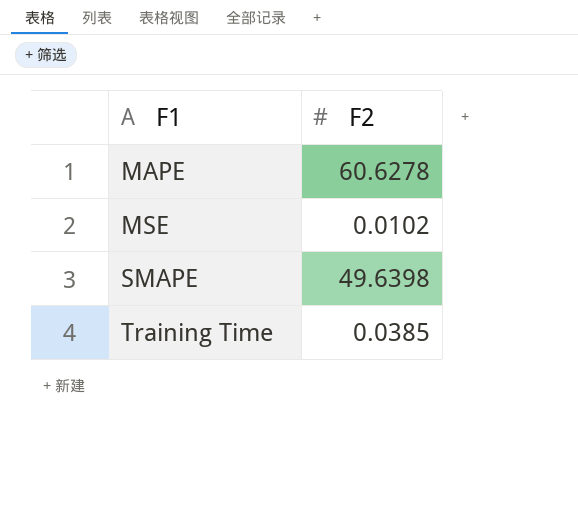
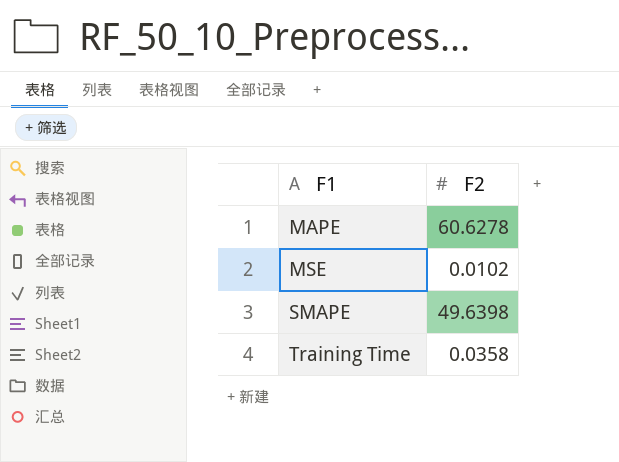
Training Time | F2: 0.0385 -> 0.0358

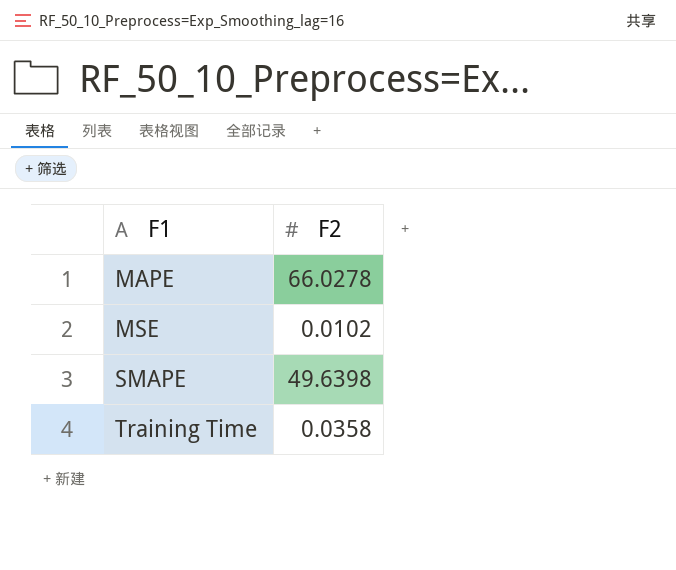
MAPE | F2: 60.6278 -> 66.0278

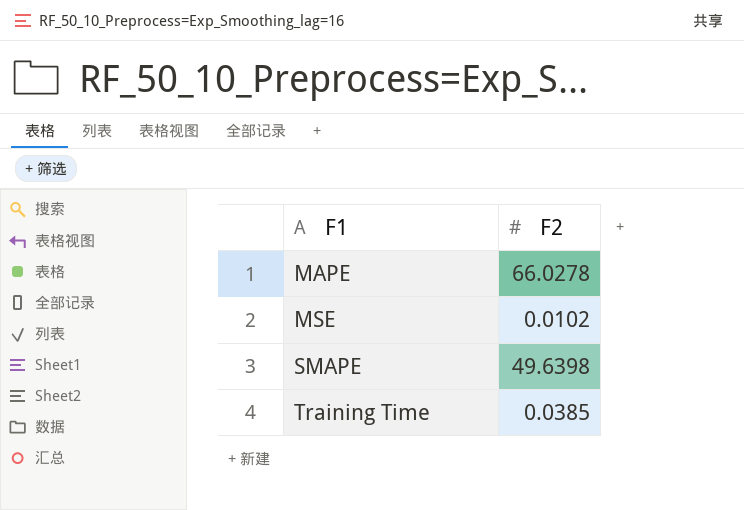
Training Time | F2: 0.0358 -> 0.0385

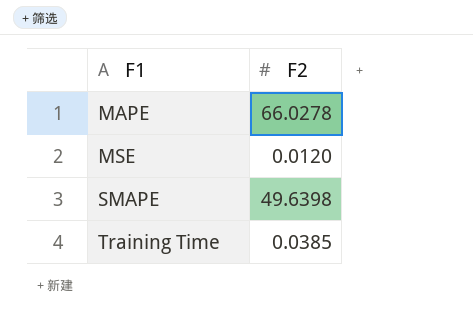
MSE | F2: 0.0102 -> 0.0120

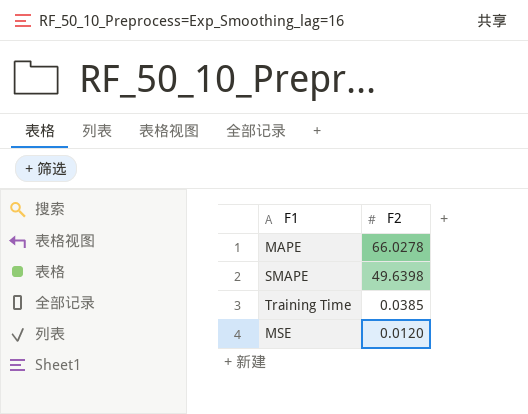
row order: F1 ascending -> F2 descending

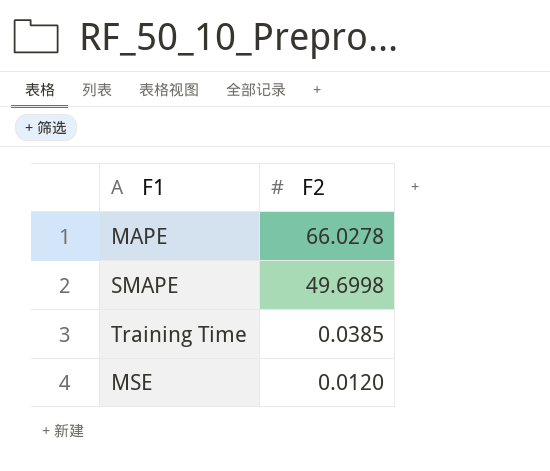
SMAPE | F2: 49.6398 -> 49.6998

